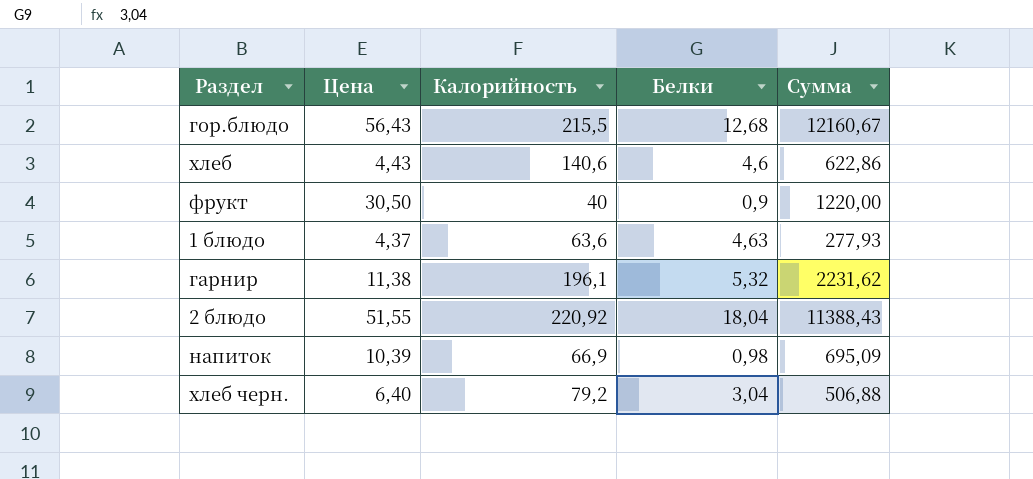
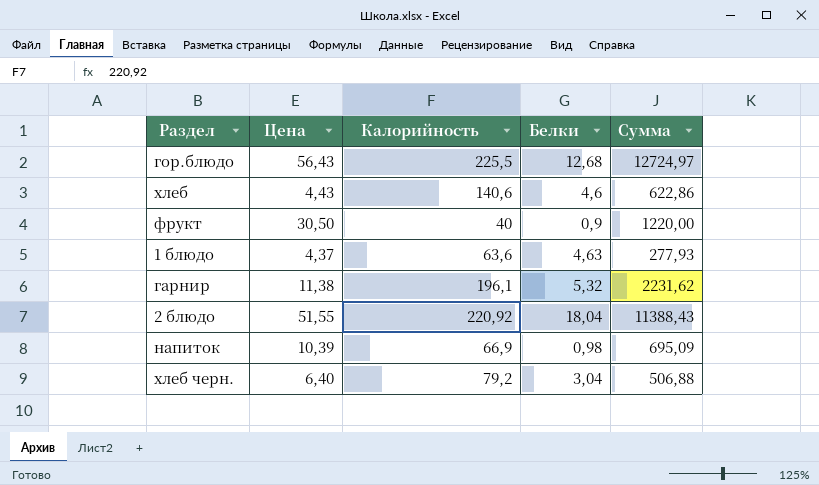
гор.блюдо | Калорийность: 215,5 -> 225,5
гор.блюдо | Сумма: 12160,67 -> 12724,97

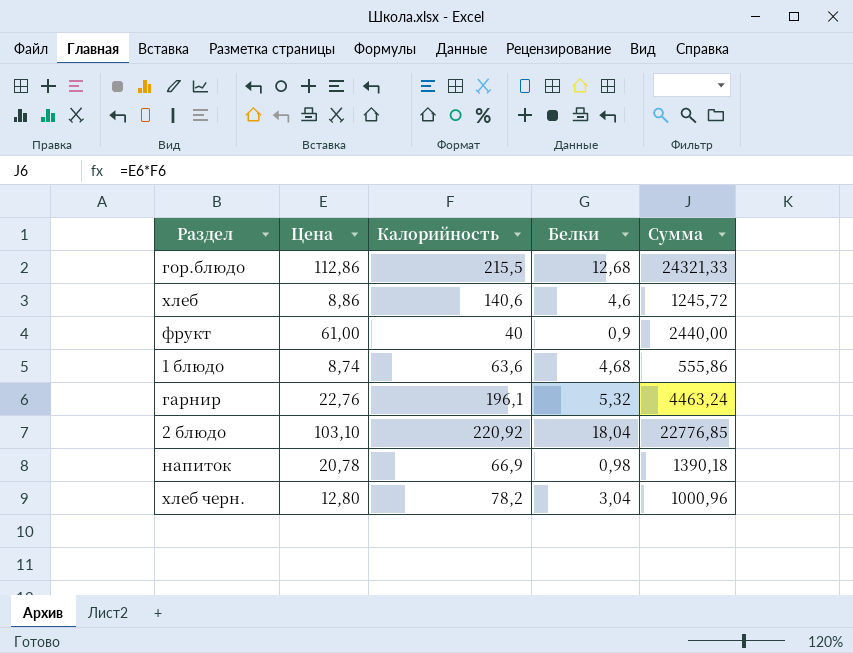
гор.блюдо | Цена: 56,43 -> 112,86
гор.блюдо | Калорийность: 225,5 -> 215,5
гор.блюдо | Сумма: 12724,97 -> 24321,33
хлеб | Цена: 4,43 -> 8,86
хлеб | Сумма: 622,86 -> 1245,72
фрукт | Цена: 30,50 -> 61,00
фрукт | Сумма: 1220,00 -> 2440,00
1 блюдо | Цена: 4,37 -> 8,74
1 блюдо | Белки: 4,63 -> 4,68
1 блюдо | Сумма: 277,93 -> 555,86
гарнир | Цена: 11,38 -> 22,76
гарнир | Сумма: 2231,62 -> 4463,24
2 блюдо | Цена: 51,55 -> 103,10
2 блюдо | Сумма: 11388,43 -> 22776,85
напиток | Цена: 10,39 -> 20,78
напиток | Сумма: 695,09 -> 1390,18
хлеб черн. | Цена: 6,40 -> 12,80
хлеб черн. | Калорийность: 79,2 -> 78,2
хлеб черн. | Сумма: 506,88 -> 1000,96

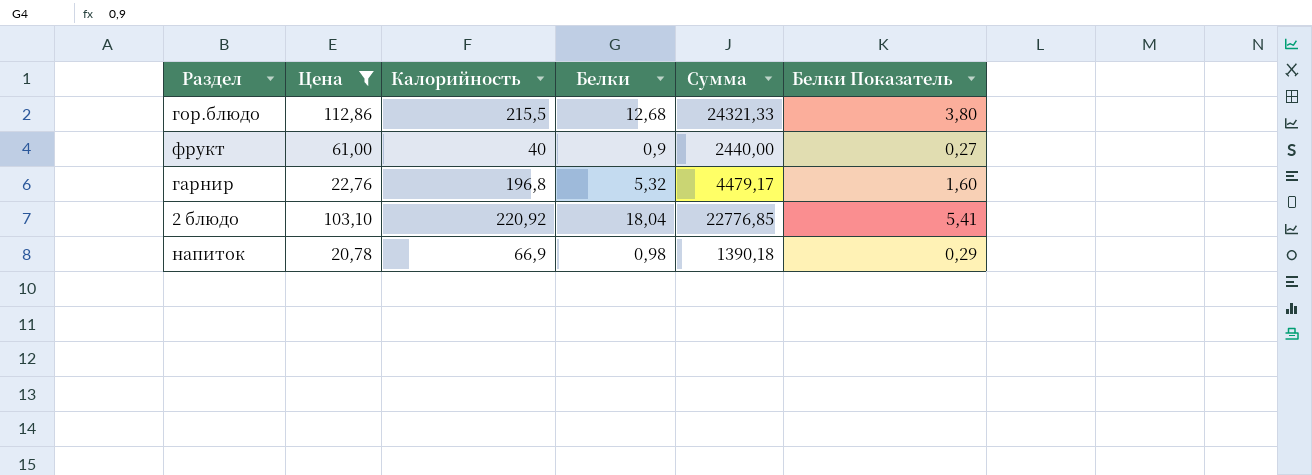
filter: none -> Цена >= 20,78
column Белки Показатель | formula: none -> [Белки] * 0,3
гарнир | Калорийность: 196,1 -> 196,8
гарнир | Сумма: 4463,24 -> 4479,17

